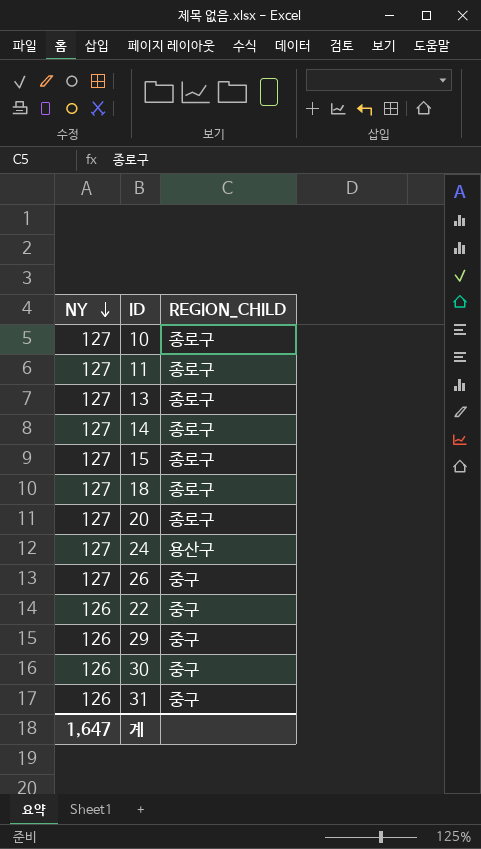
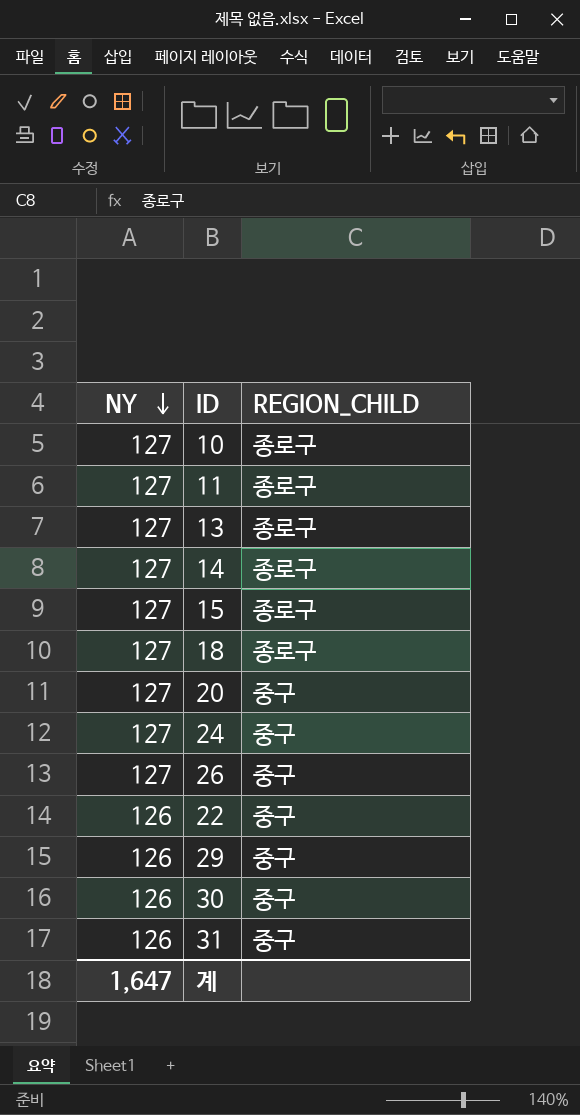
20 | REGION_CHILD: 종로구 -> 중구
24 | REGION_CHILD: 용산구 -> 중구

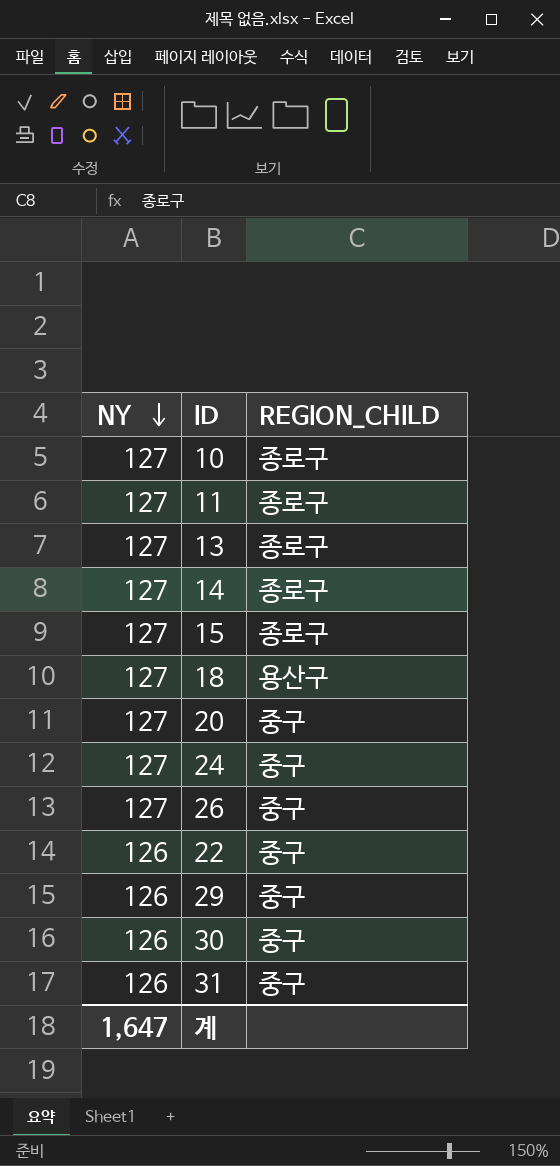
18 | REGION_CHILD: 종로구 -> 용산구

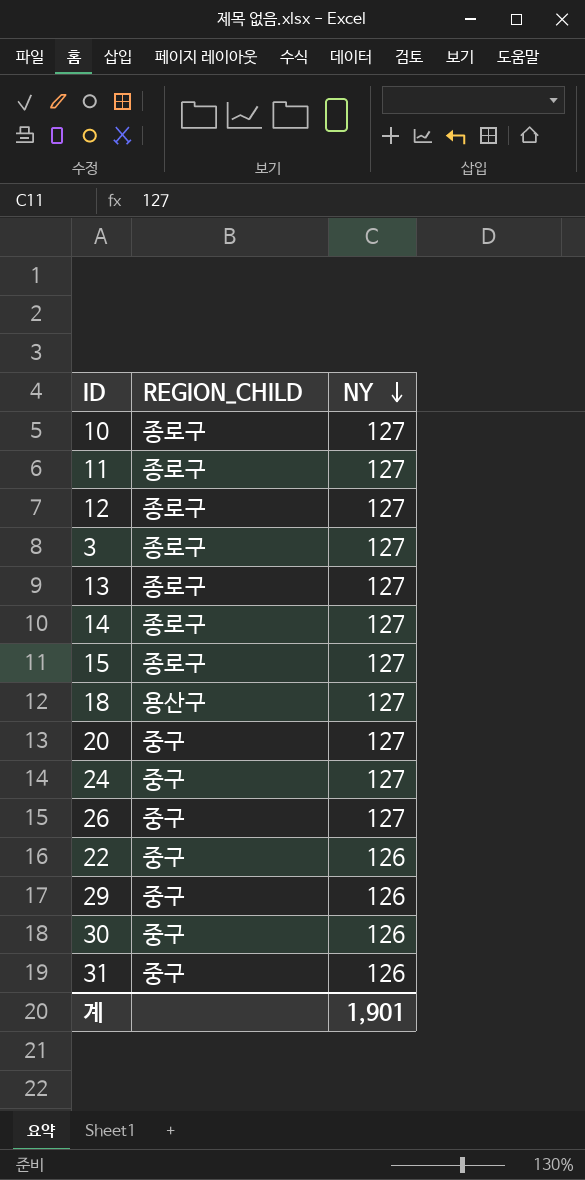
column NY | position: 1 -> 3
row 12: none -> 종로구 | 127
row 3: none -> 종로구 | 127
계 | NY: 1,647 -> 1,901

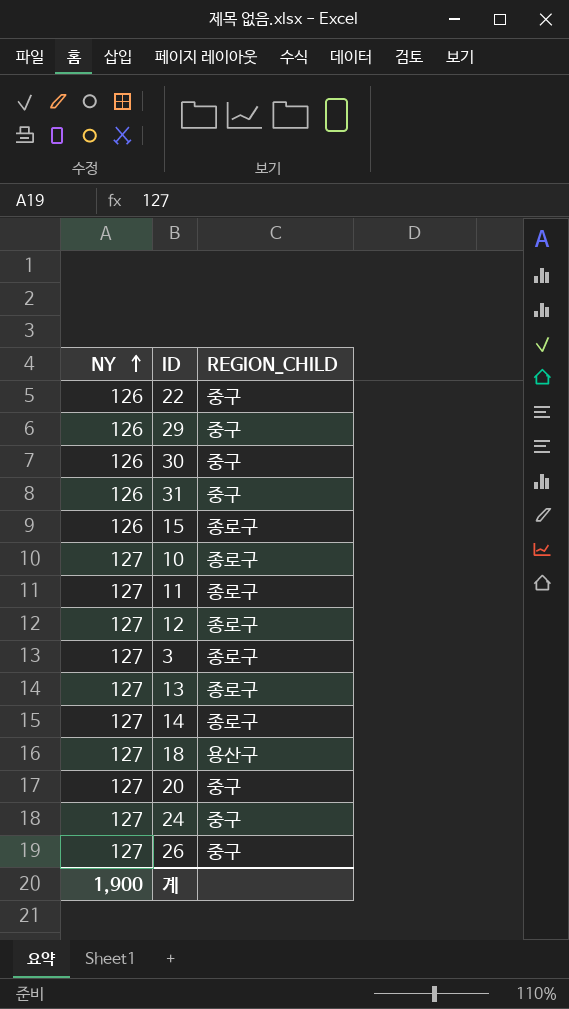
row order: NY descending -> NY ascending
column NY | position: 3 -> 1
15 | NY: 127 -> 126
계 | NY: 1,901 -> 1,900

